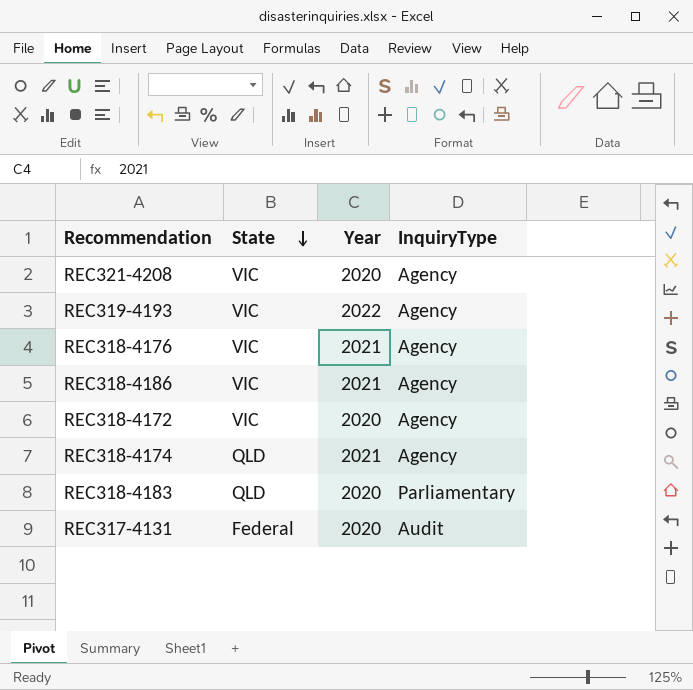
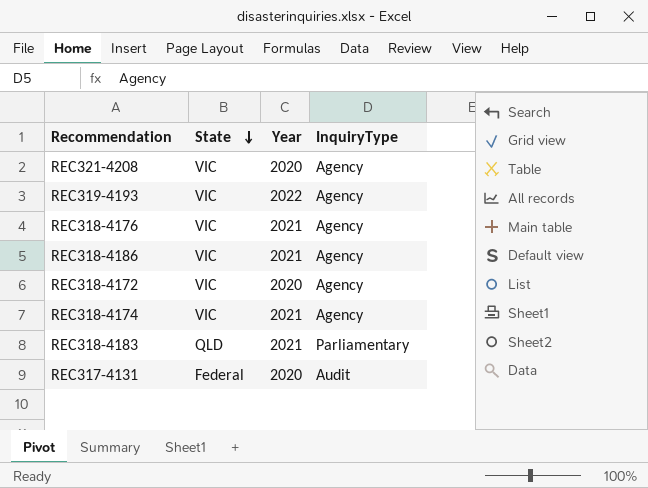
REC318-4174 | State: QLD -> VIC
REC318-4183 | Year: 2020 -> 2021

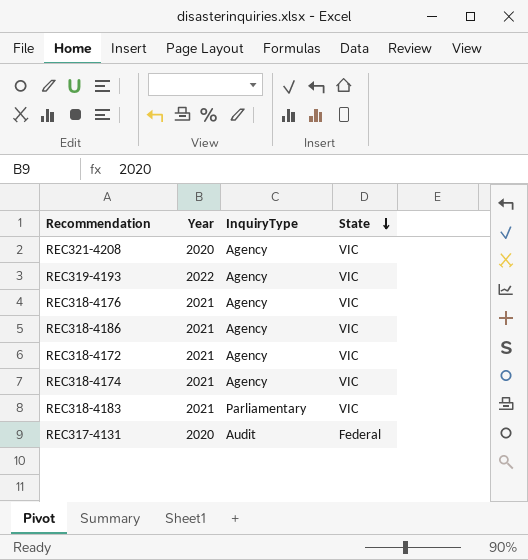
column State | position: 2 -> 4
REC318-4172 | Year: 2020 -> 2021
REC318-4183 | State: QLD -> VIC

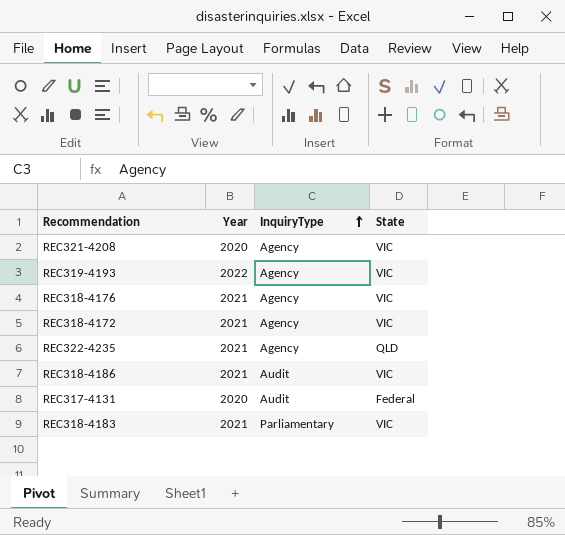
row order: State descending -> InquiryType ascending
row REC318-4174: 2021 | Agency | VIC -> none
row REC322-4235: none -> 2021 | Agency | QLD
REC318-4186 | InquiryType: Agency -> Audit

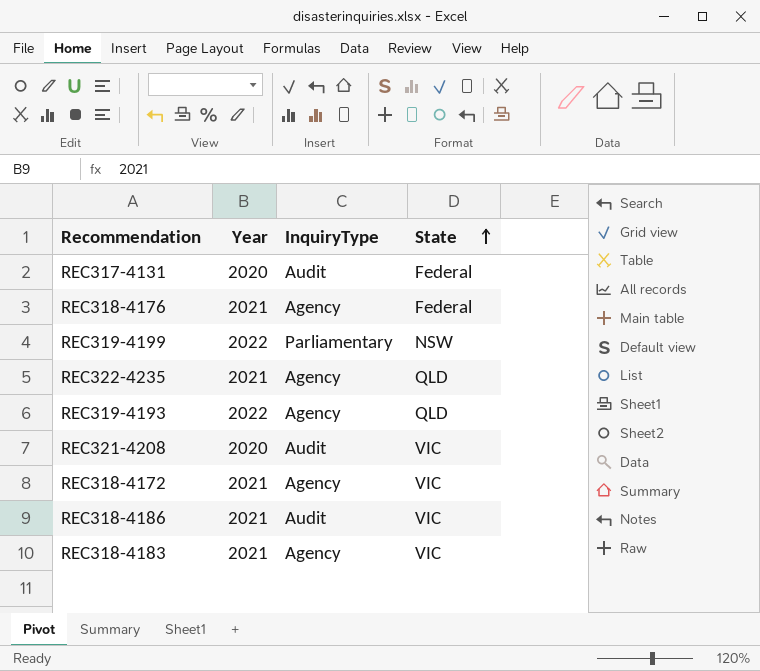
row order: InquiryType ascending -> State ascending
REC318-4176 | State: VIC -> Federal
row REC319-4199: none -> 2022 | Parliamentary | NSW
REC319-4193 | State: VIC -> QLD
REC321-4208 | InquiryType: Agency -> Audit
REC318-4183 | InquiryType: Parliamentary -> Agency

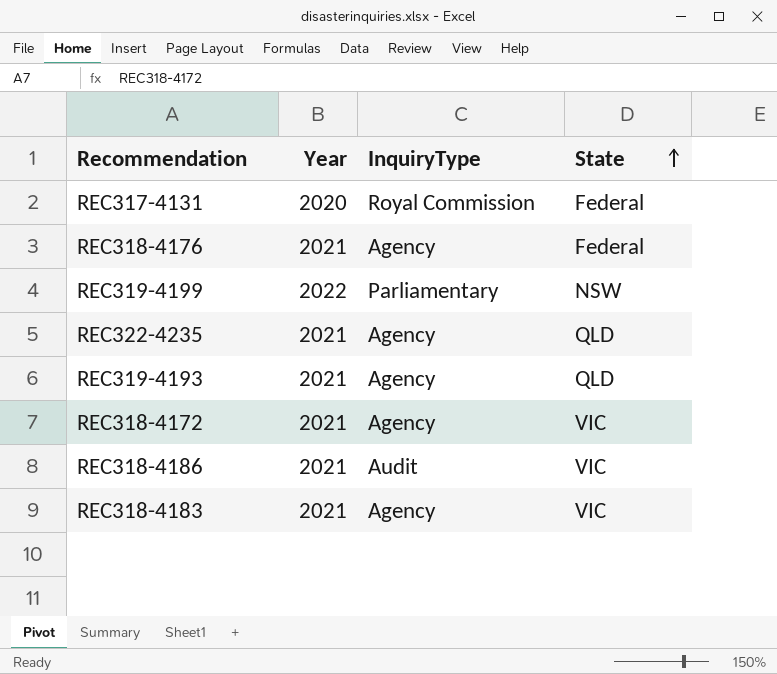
row REC321-4208: 2020 | Audit | VIC -> none
REC317-4131 | InquiryType: Audit -> Royal Commission
REC319-4193 | Year: 2022 -> 2021

